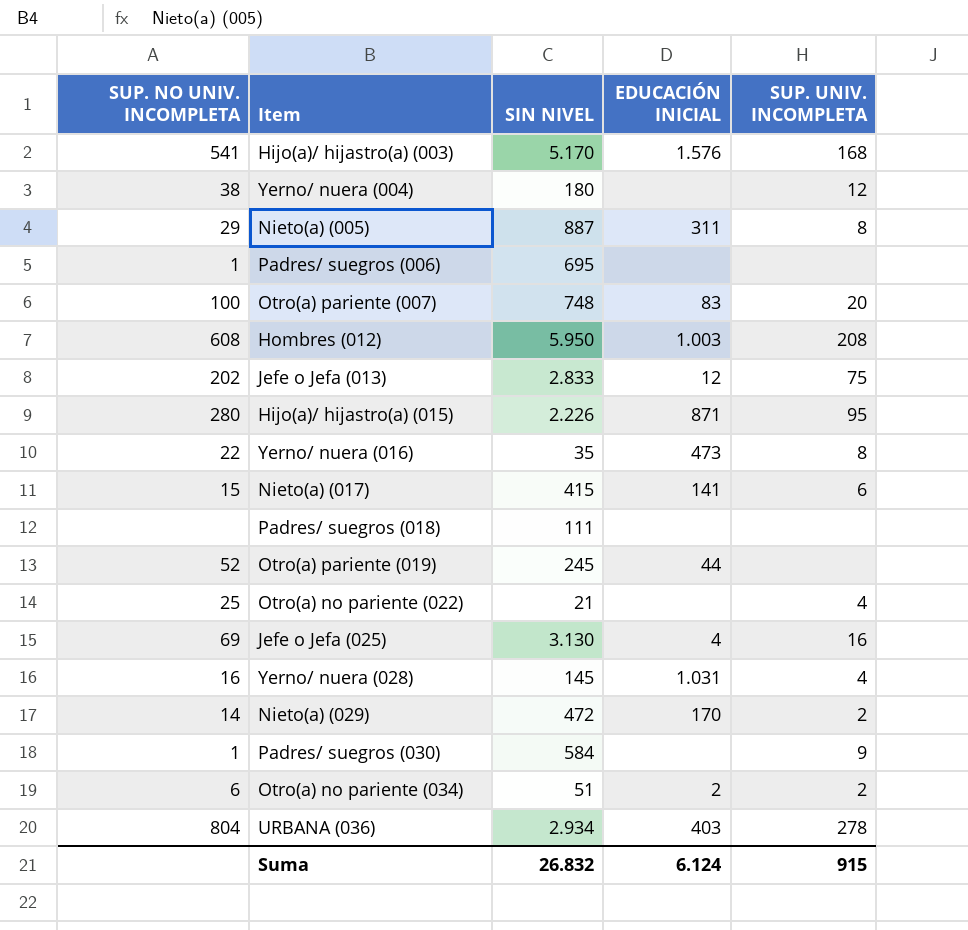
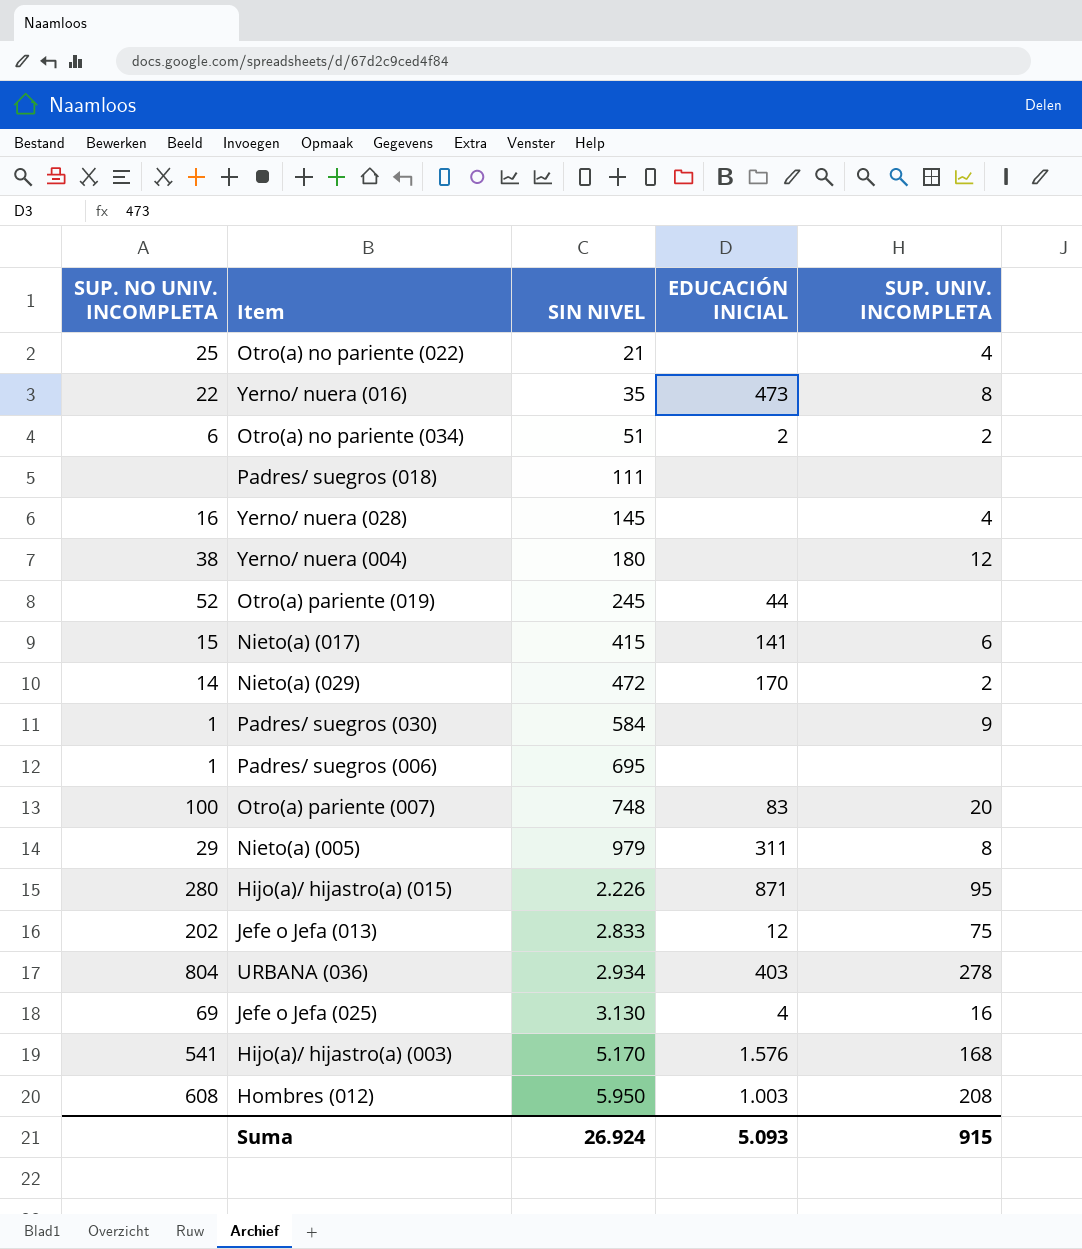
row order: none -> SIN NIVEL ascending
Yerno/ nuera (028) | EDUCACIÓN INICIAL: 1.031 -> none
Nieto(a) (005) | SIN NIVEL: 887 -> 979
Suma | SIN NIVEL: 26.832 -> 26.924
Suma | EDUCACIÓN INICIAL: 6.124 -> 5.093

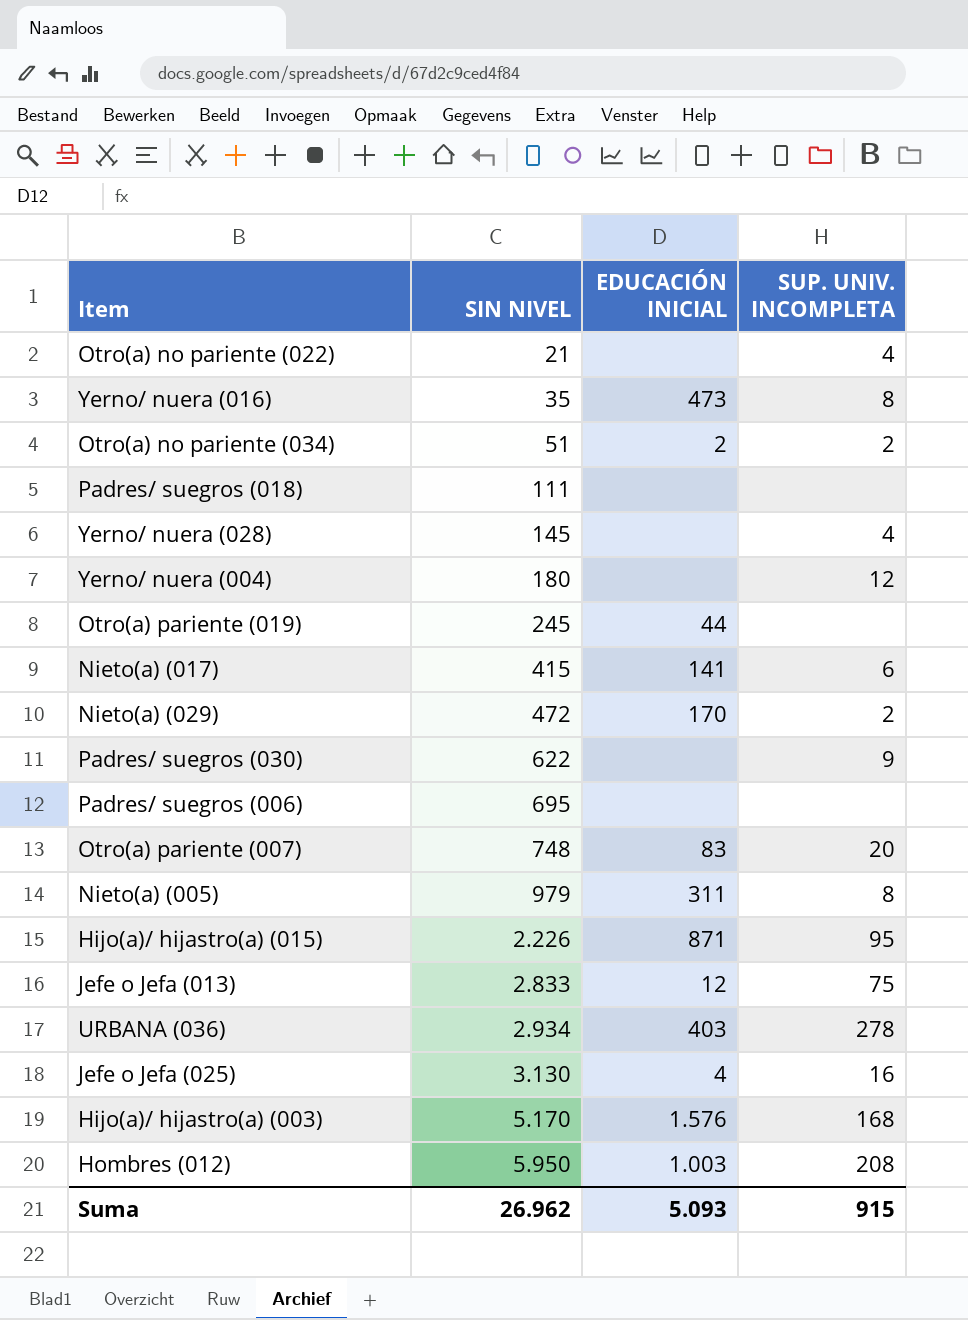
column SUP. NO UNIV. INCOMPLETA | position: 1 -> none
Padres/ suegros (030) | SIN NIVEL: 584 -> 622
Suma | SIN NIVEL: 26.924 -> 26.962

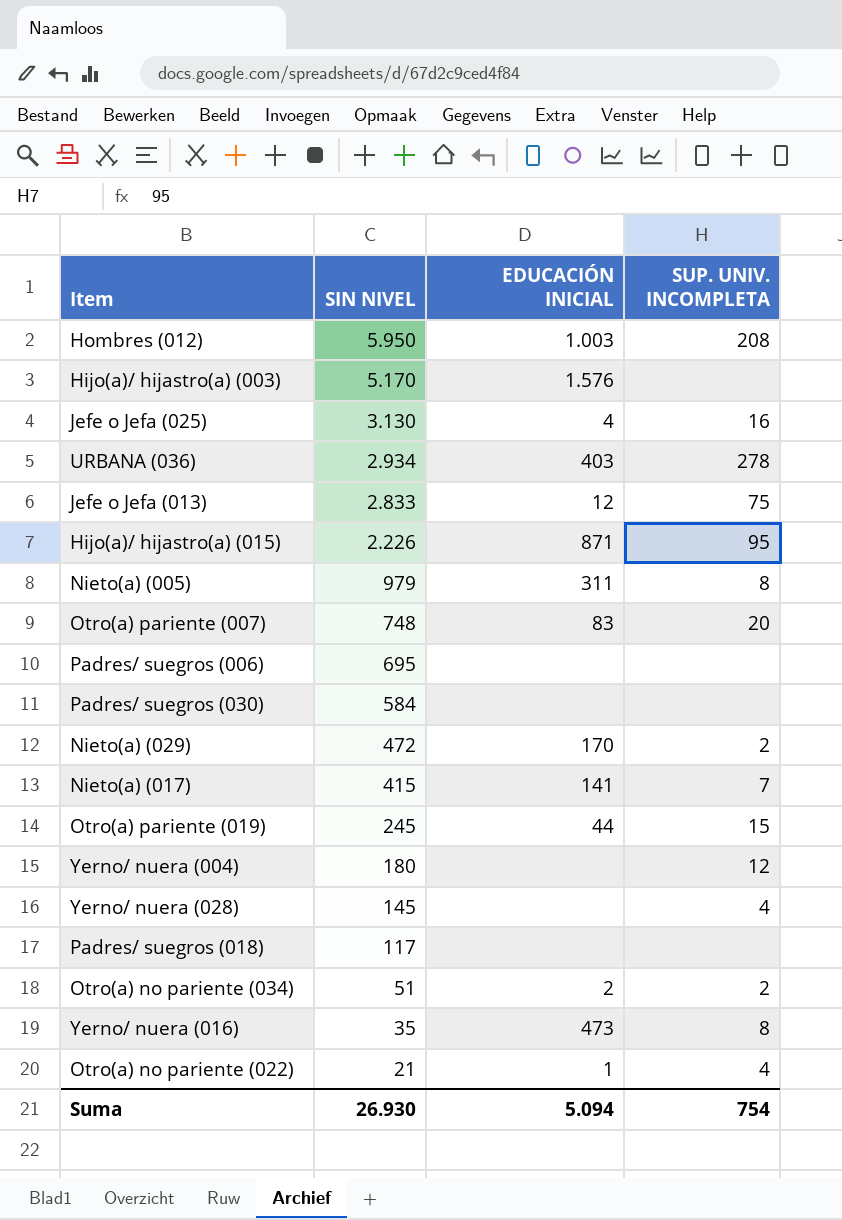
row order: SIN NIVEL ascending -> SIN NIVEL descending
Hijo(a)/ hijastro(a) (003) | SUP. UNIV. INCOMPLETA: 168 -> none
Padres/ suegros (030) | SIN NIVEL: 622 -> 584
Padres/ suegros (030) | SUP. UNIV. INCOMPLETA: 9 -> none
Nieto(a) (017) | SUP. UNIV. INCOMPLETA: 6 -> 7
Otro(a) pariente (019) | SUP. UNIV. INCOMPLETA: none -> 15
Padres/ suegros (018) | SIN NIVEL: 111 -> 117
Otro(a) no pariente (022) | EDUCACIÓN INICIAL: none -> 1
Suma | SIN NIVEL: 26.962 -> 26.930
Suma | EDUCACIÓN INICIAL: 5.093 -> 5.094
Suma | SUP. UNIV. INCOMPLETA: 915 -> 754

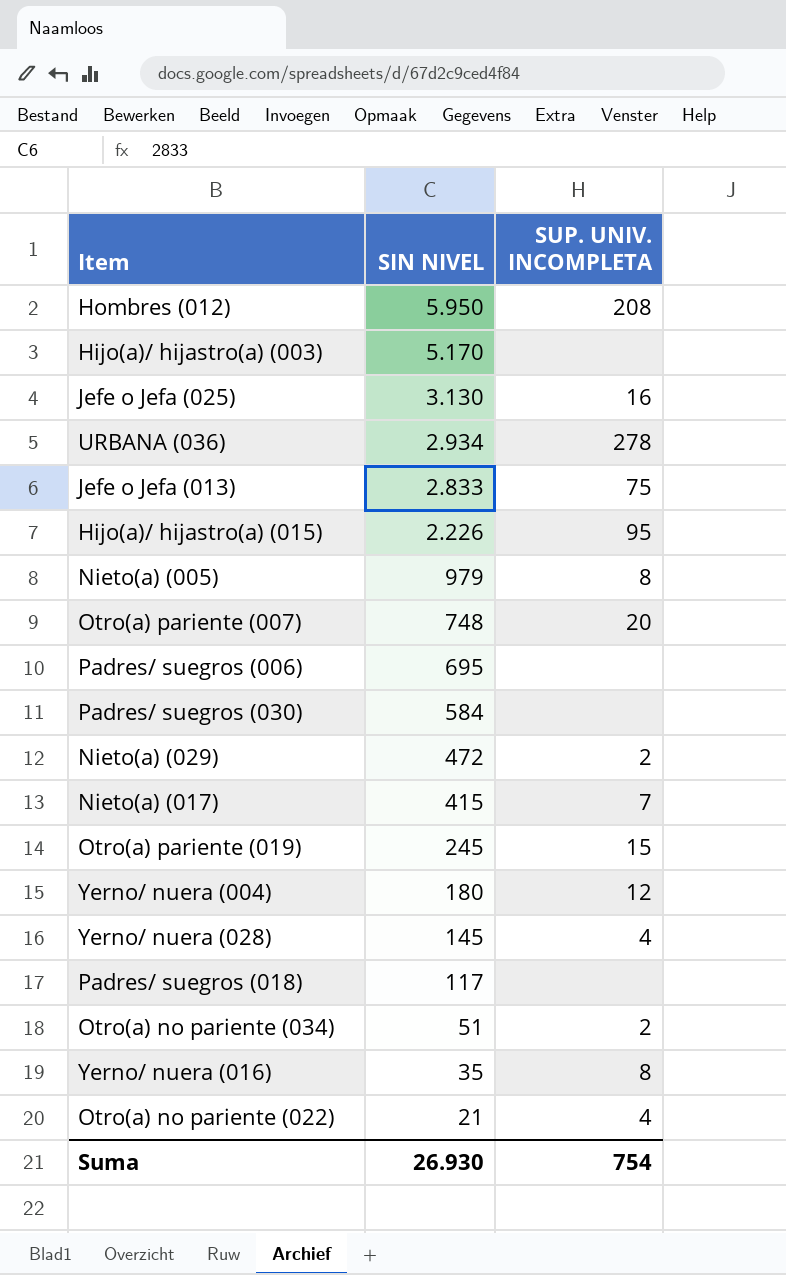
column EDUCACIÓN INICIAL | position: 3 -> none

